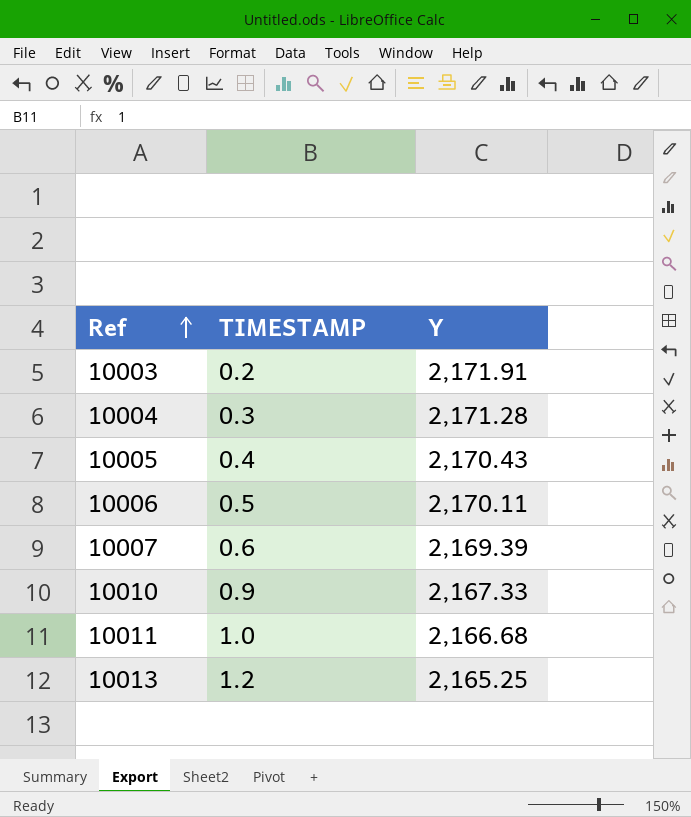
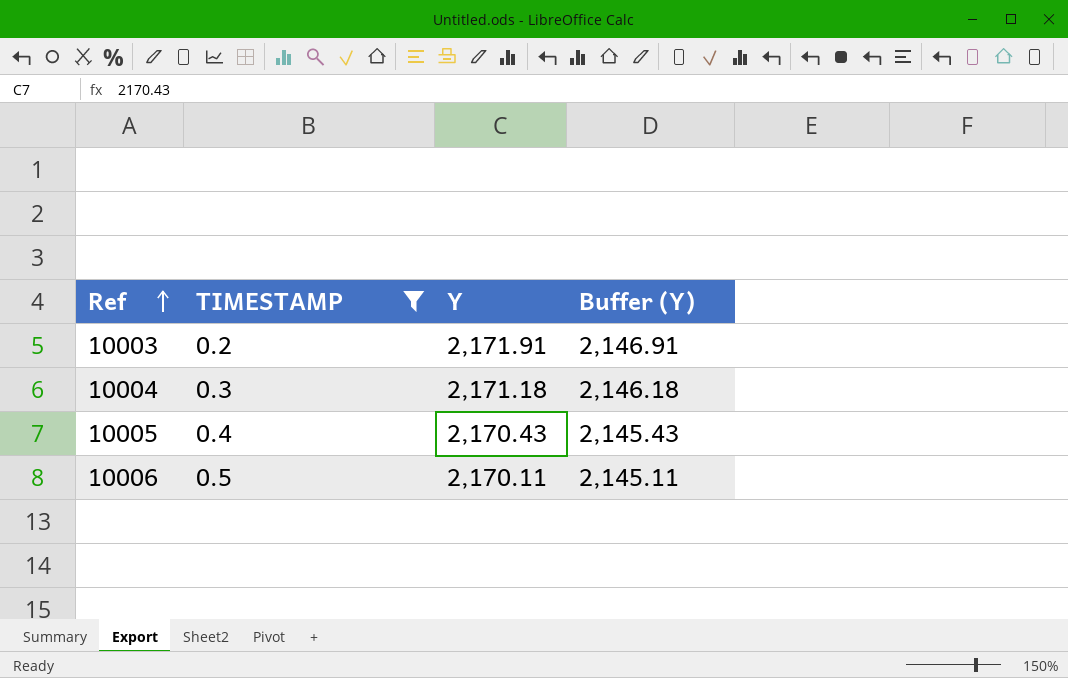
filter: none -> TIMESTAMP <= 0.5
column Buffer (Y) | formula: none -> [Y] - 25
10004 | Y: 2,171.28 -> 2,171.18

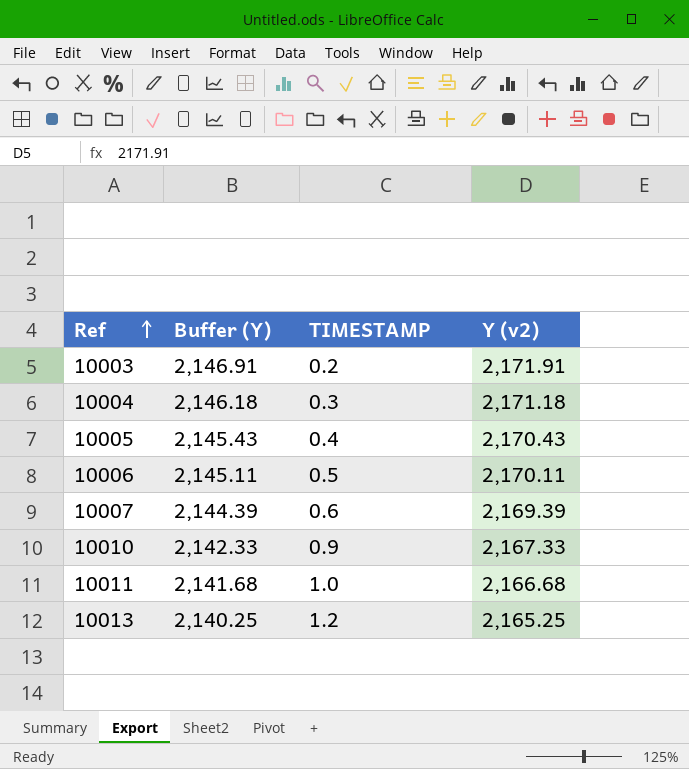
filter: TIMESTAMP <= 0.5 -> none
column Buffer (Y) | position: 4 -> 2
column name: Y -> Y (v2)

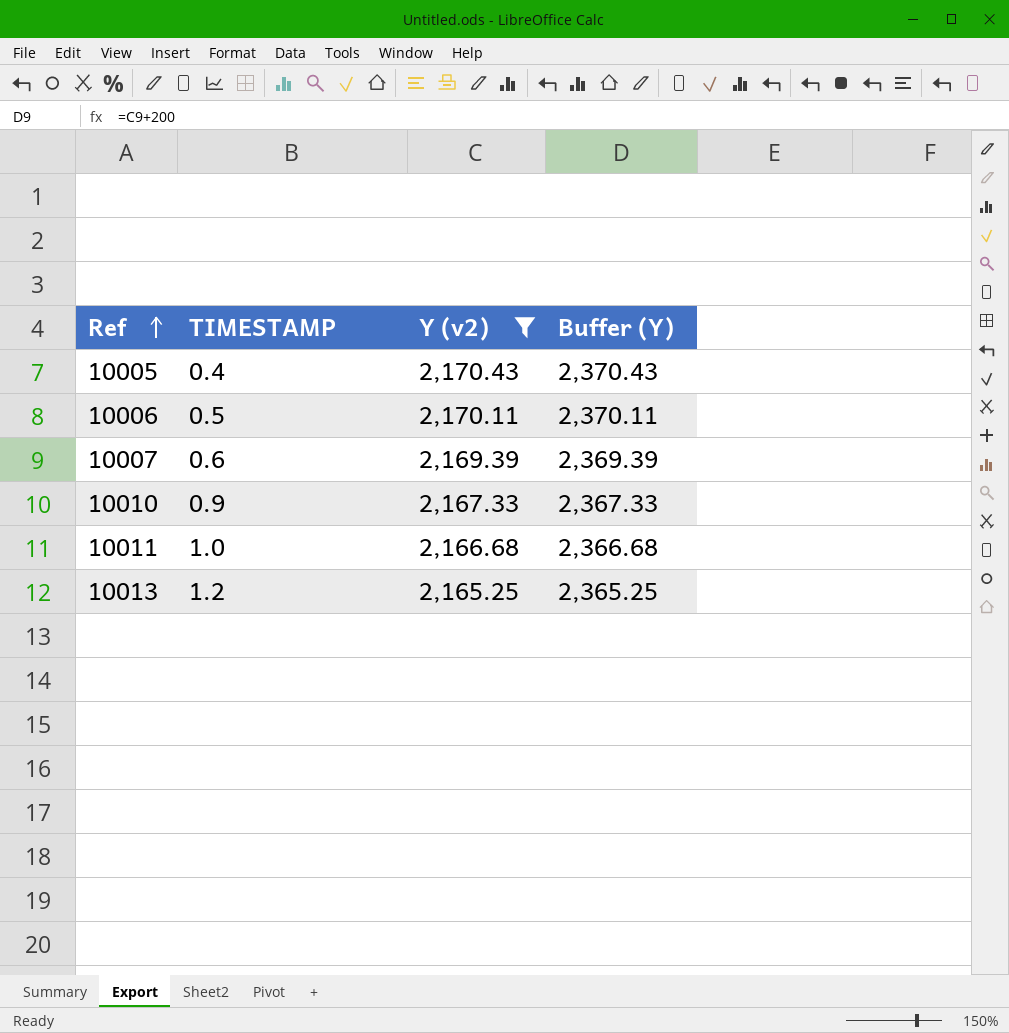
filter: none -> Y (v2) <= 2,170.43
column Buffer (Y) | formula: [Y (v2)] - 25 -> [Y (v2)] + 200
column Buffer (Y) | position: 2 -> 4

